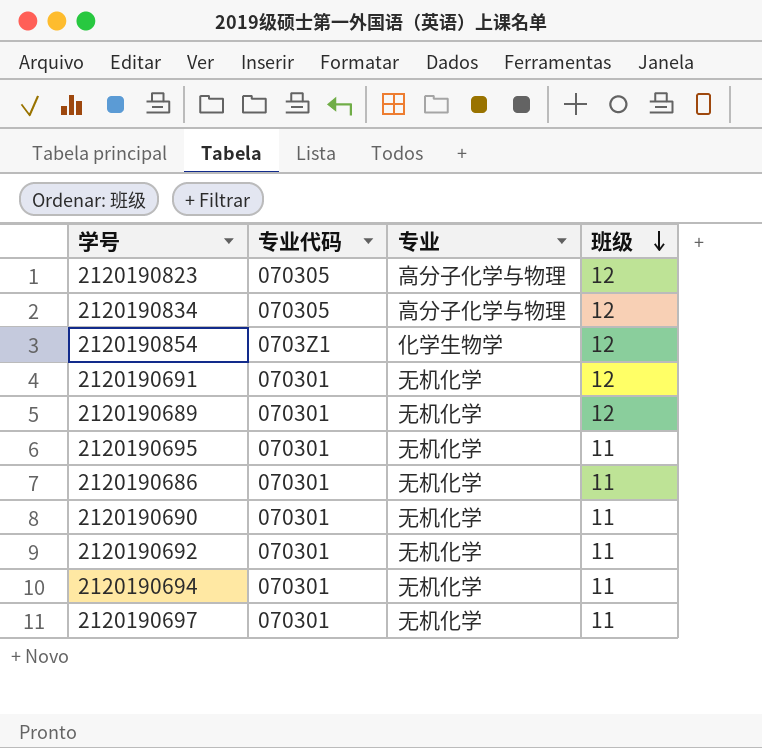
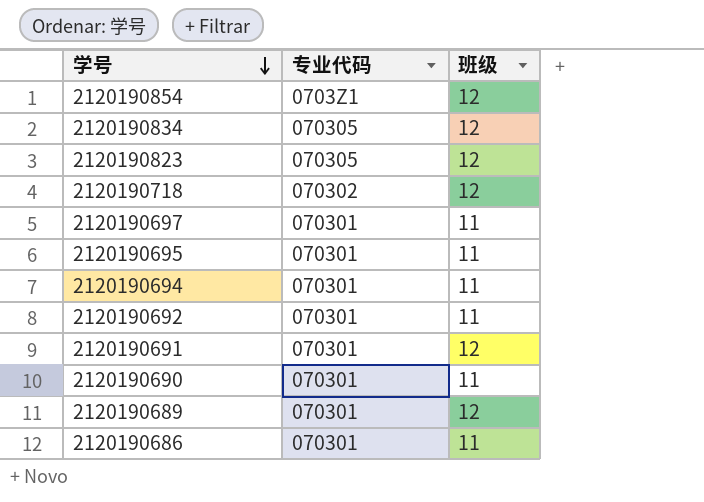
row order: 班级 descending -> 学号 descending
column 专业 | position: 3 -> none
row 2120190718: none -> 070302 | 12

